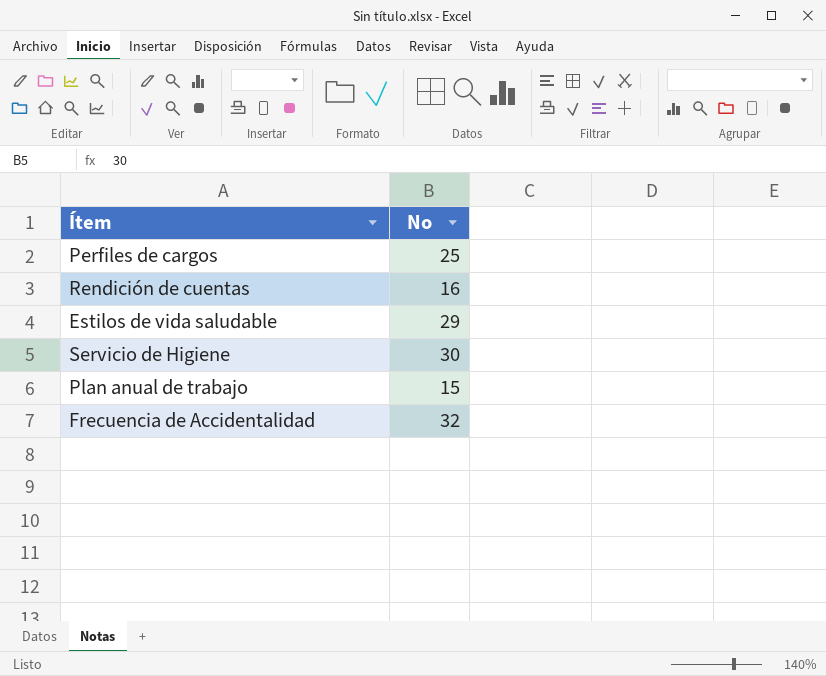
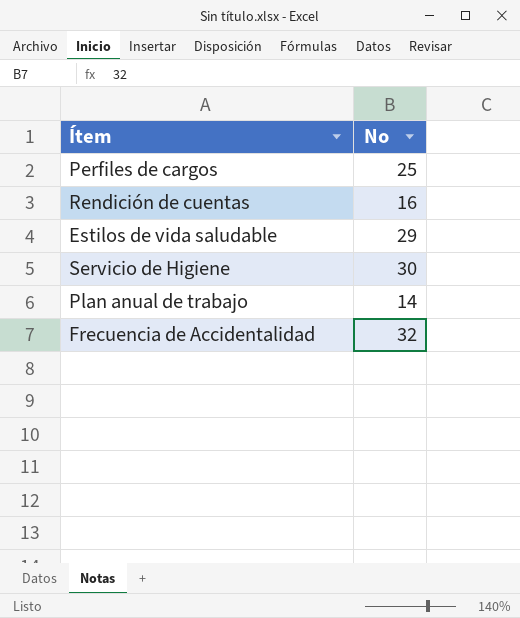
Plan anual de trabajo | No: 15 -> 14

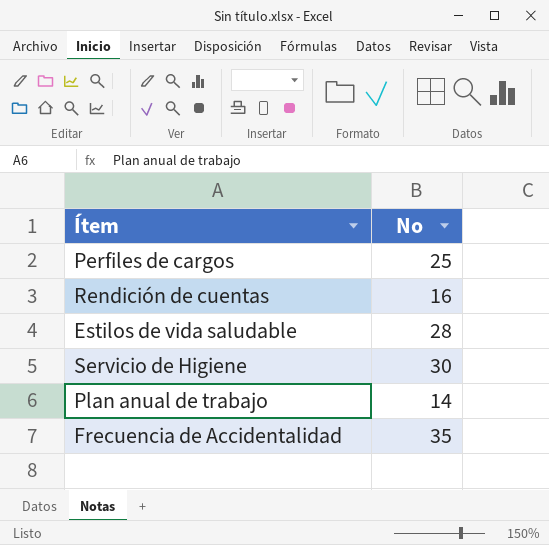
Estilos de vida saludable | No: 29 -> 28
Frecuencia de Accidentalidad | No: 32 -> 35

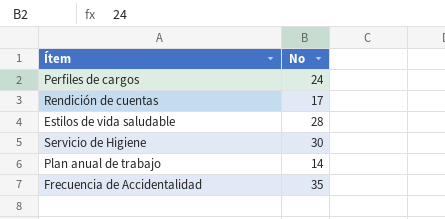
Perfiles de cargos | No: 25 -> 24
Rendición de cuentas | No: 16 -> 17

